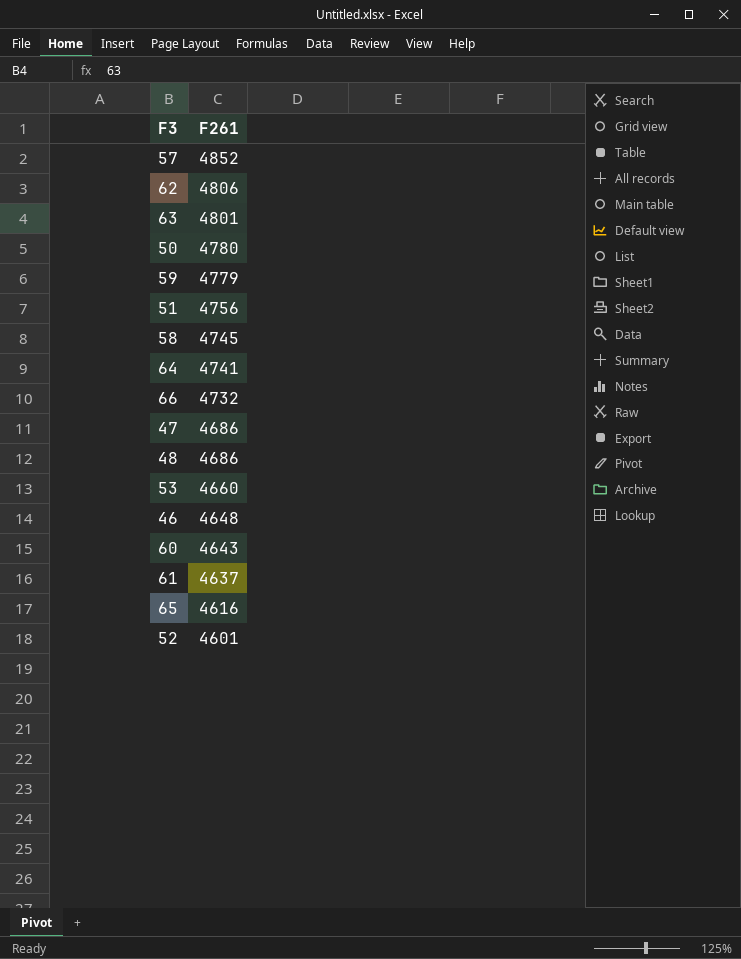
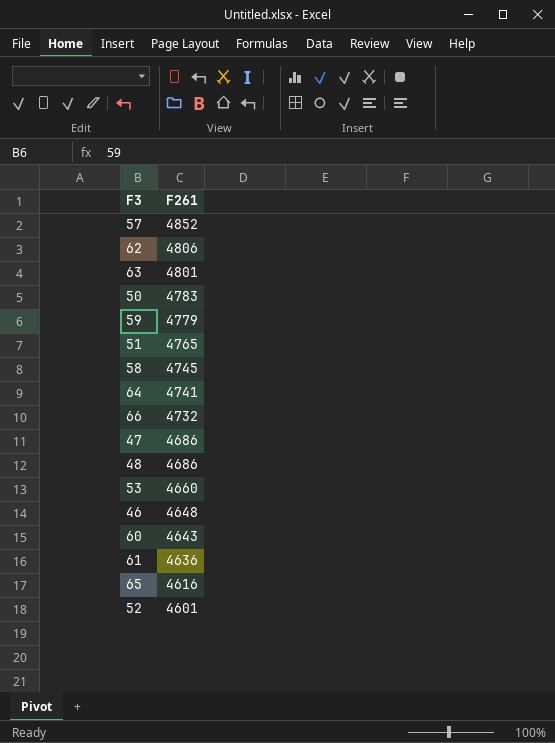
50 | F261: 4780 -> 4783
51 | F261: 4756 -> 4765
61 | F261: 4637 -> 4636

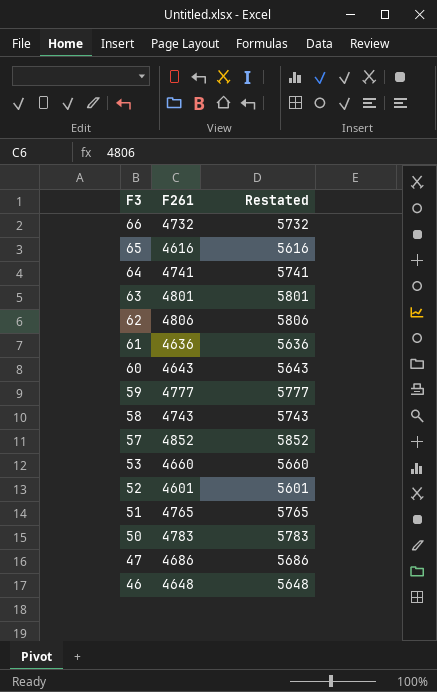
row order: F261 descending -> F3 descending
column Restated | formula: none -> [F261] + 1000
row 48: 4686 -> none
59 | F261: 4779 -> 4777
58 | F261: 4745 -> 4743

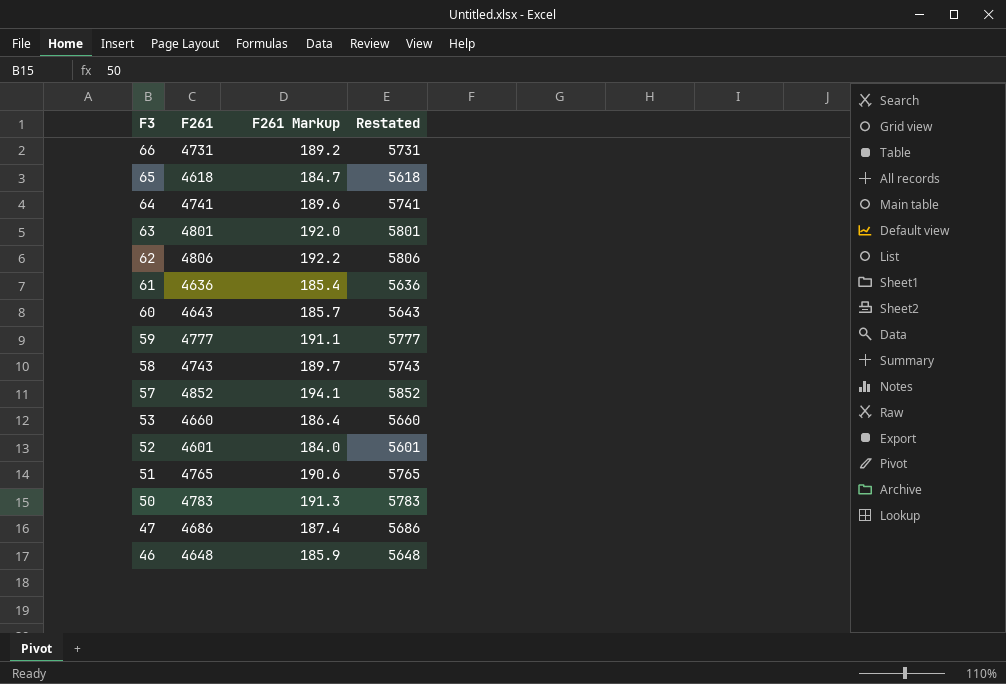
column F261 Markup | formula: none -> [F261] * 0.04
66 | F261: 4732 -> 4731
66 | Restated: 5732 -> 5731
65 | F261: 4616 -> 4618
65 | Restated: 5616 -> 5618

